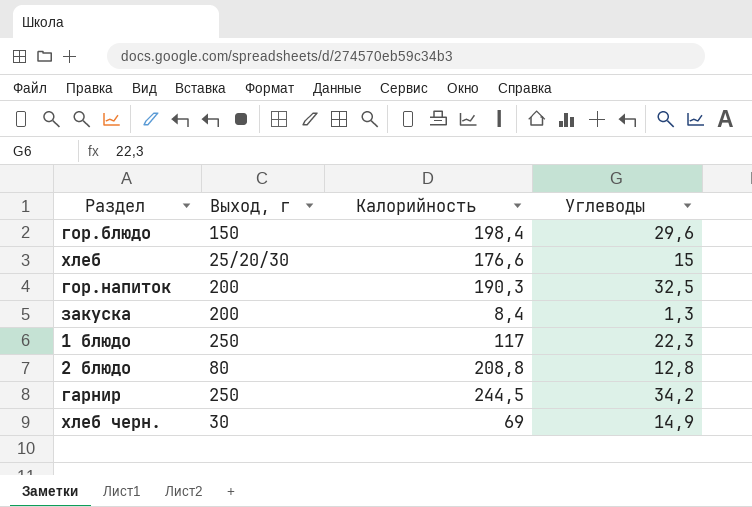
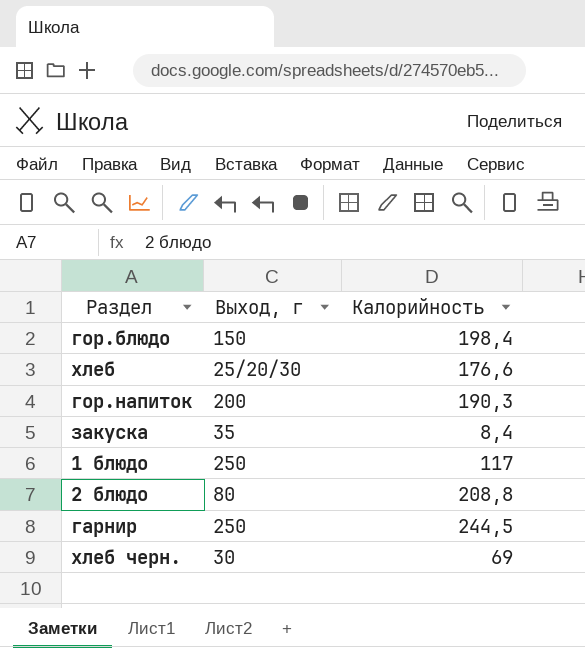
column Углеводы | position: 4 -> none
закуска | Выход, г: 200 -> 35

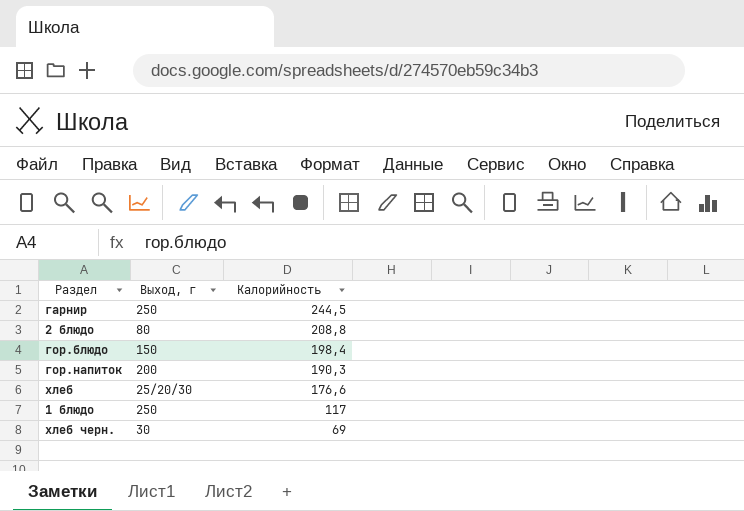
row order: none -> Калорийность descending
row закуска: 35 | 8,4 -> none

